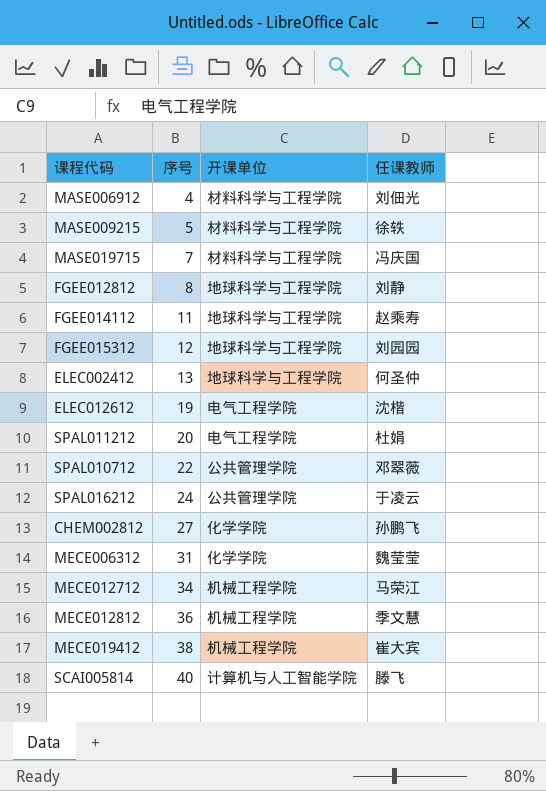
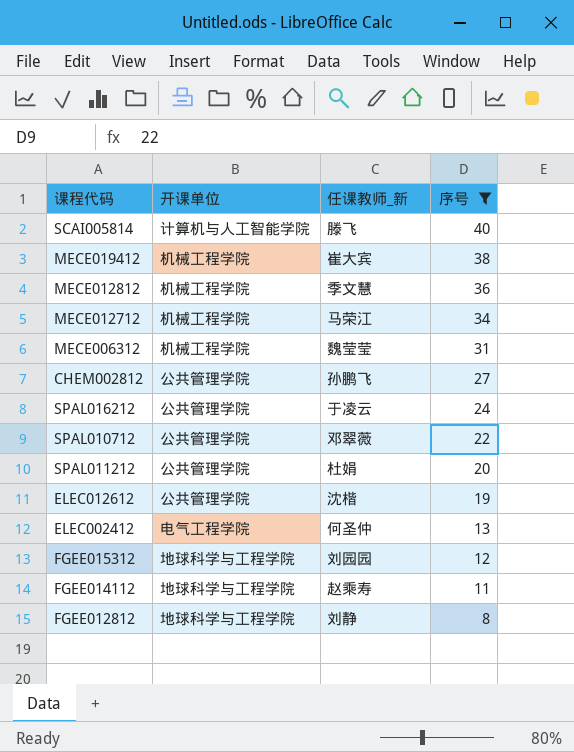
filter: none -> 序号 >= 8
row order: 序号 ascending -> 序号 descending
column name: 任课教师 -> 任课教师_新
column 序号 | position: 2 -> 4
MECE006312 | 开课单位: 化学学院 -> 机械工程学院
CHEM002812 | 开课单位: 化学学院 -> 公共管理学院
SPAL011212 | 开课单位: 电气工程学院 -> 公共管理学院
ELEC012612 | 开课单位: 电气工程学院 -> 公共管理学院
ELEC002412 | 开课单位: 地球科学与工程学院 -> 电气工程学院

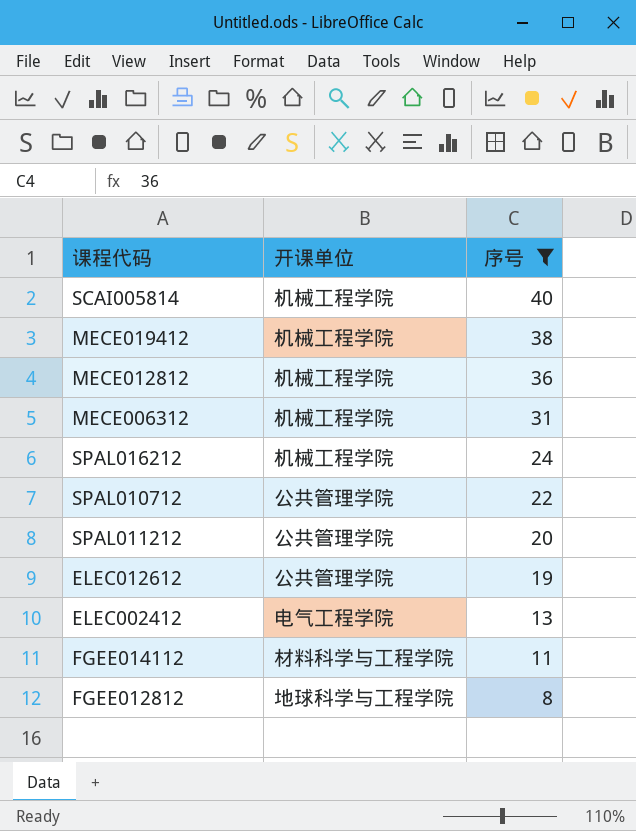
column 任课教师_新 | position: 3 -> none
row MECE012712: 机械工程学院 | 马荣江 | 34 -> none
row CHEM002812: 公共管理学院 | 孙鹏飞 | 27 -> none
row FGEE015312: 地球科学与工程学院 | 刘园园 | 12 -> none
SCAI005814 | 开课单位: 计算机与人工智能学院 -> 机械工程学院
SPAL016212 | 开课单位: 公共管理学院 -> 机械工程学院
FGEE014112 | 开课单位: 地球科学与工程学院 -> 材料科学与工程学院

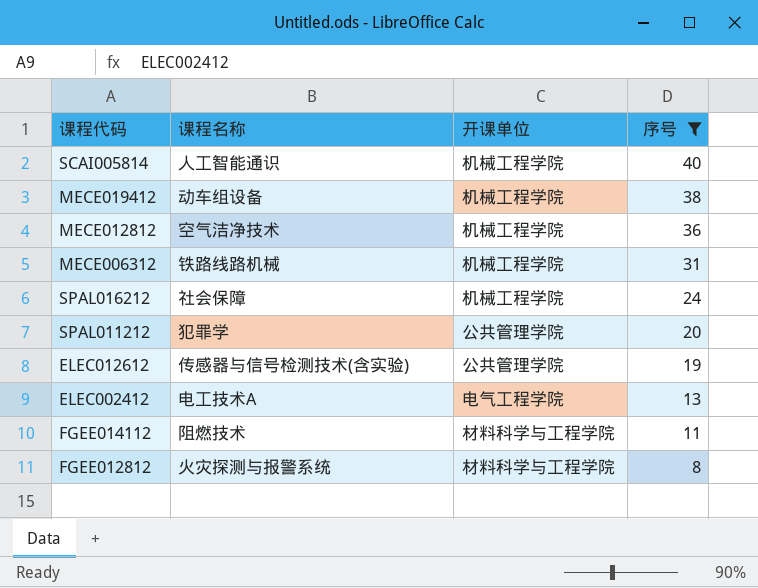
column 课程名称 | position: none -> 2
row SPAL010712: 公共管理学院 | 22 -> none
FGEE012812 | 开课单位: 地球科学与工程学院 -> 材料科学与工程学院

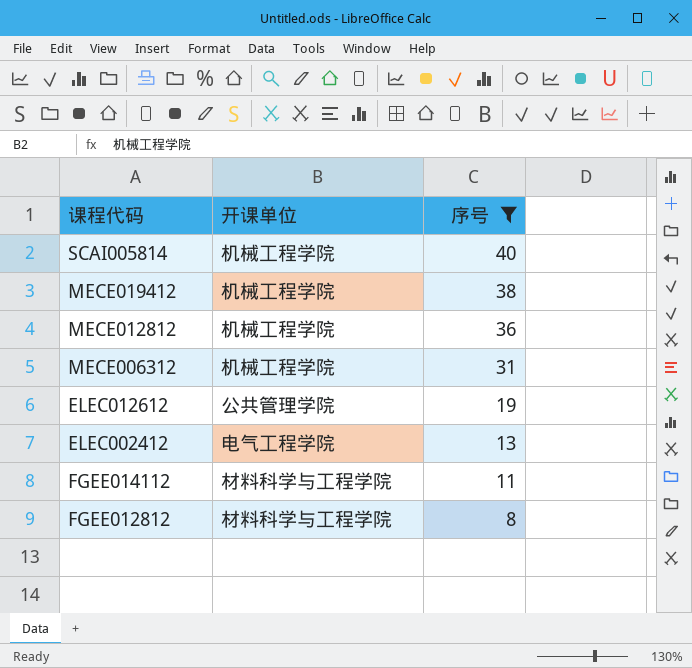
column 课程名称 | position: 2 -> none
row SPAL016212: 社会保障 | 机械工程学院 | 24 -> none
row SPAL011212: 犯罪学 | 公共管理学院 | 20 -> none

